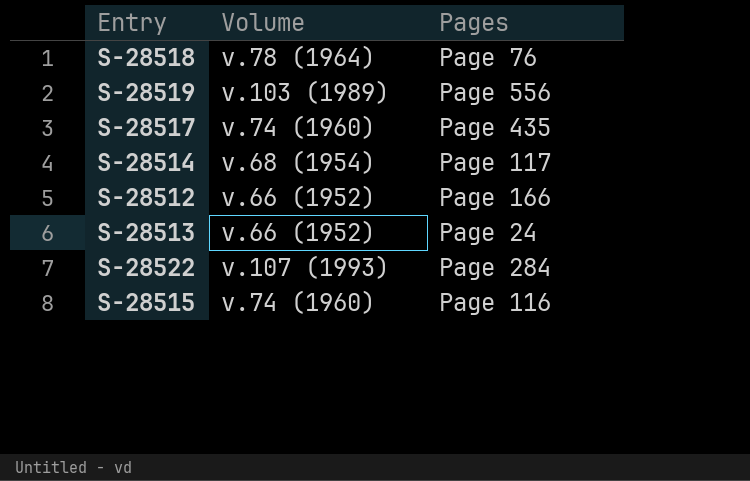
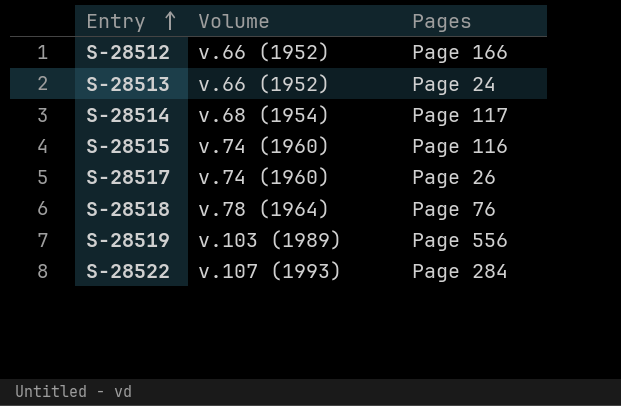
row order: none -> Entry ascending
S-28517 | Pages: Page 435 -> Page 26

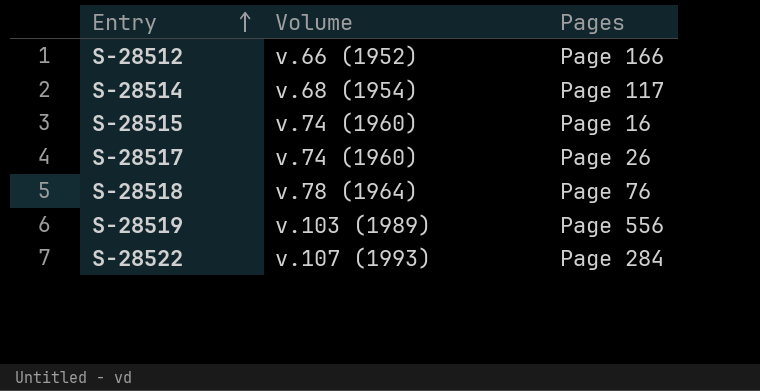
row S-28513: v.66 (1952) | Page 24 -> none
S-28515 | Pages: Page 116 -> Page 16

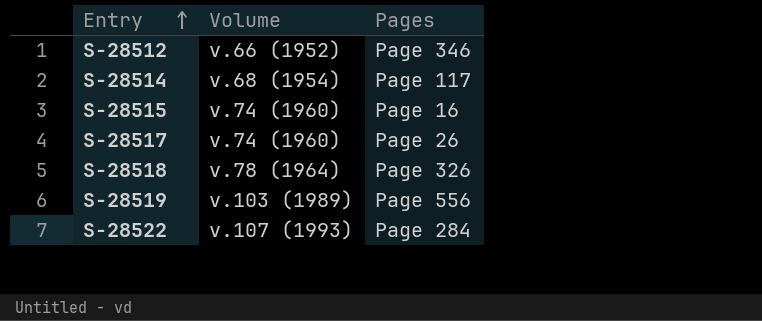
S-28512 | Pages: Page 166 -> Page 346
S-28518 | Pages: Page 76 -> Page 326

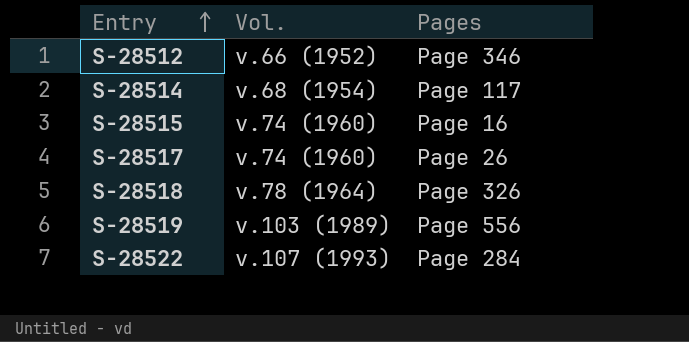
column name: Volume -> Vol.

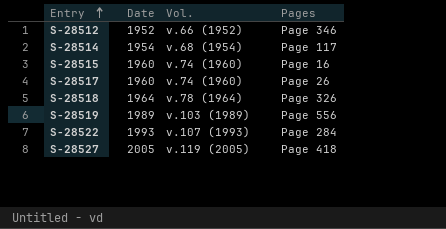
column Date | position: none -> 2
row S-28527: none -> 2005 | v.119 (2005) | Page 418

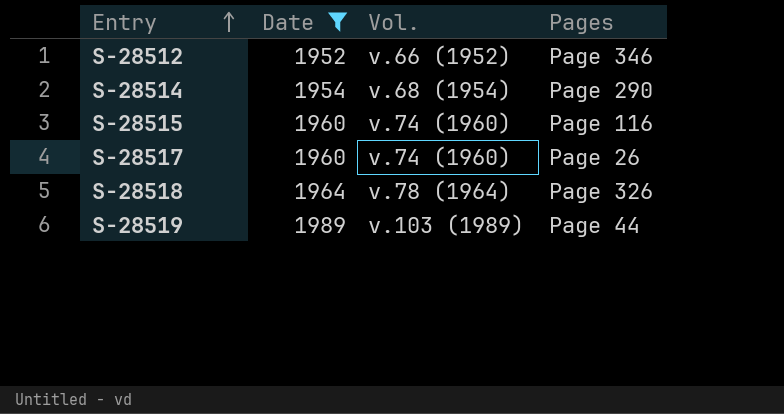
filter: none -> Date <= 1989
S-28514 | Pages: Page 117 -> Page 290
S-28515 | Pages: Page 16 -> Page 116
S-28519 | Pages: Page 556 -> Page 44

